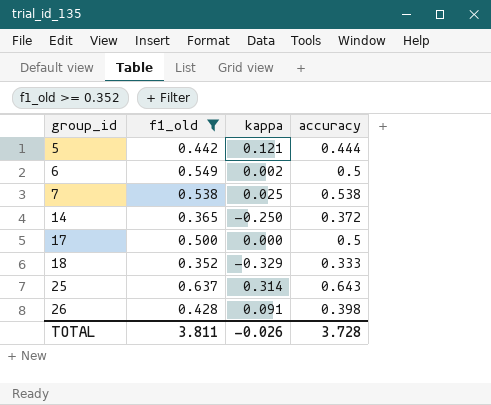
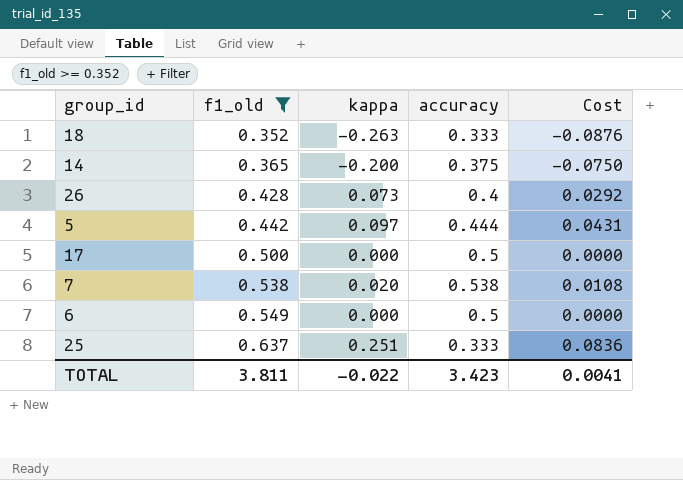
row order: group_id ascending -> f1_old ascending
column Cost | formula: none -> [kappa] * [accuracy]
18 | kappa: -0.329 -> -0.263
14 | kappa: -0.250 -> -0.200
14 | accuracy: 0.372 -> 0.375
26 | kappa: 0.091 -> 0.073
26 | accuracy: 0.398 -> 0.4
5 | kappa: 0.121 -> 0.097
7 | kappa: 0.025 -> 0.020
6 | kappa: 0.002 -> 0.000
25 | kappa: 0.314 -> 0.251
25 | accuracy: 0.643 -> 0.333
TOTAL | kappa: -0.026 -> -0.022
TOTAL | accuracy: 3.728 -> 3.423

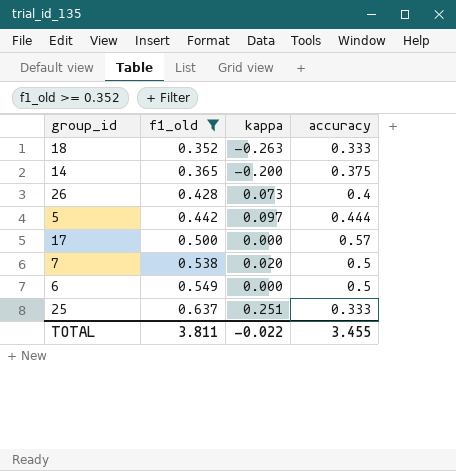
column Cost | formula: [kappa] * [accuracy] -> none
17 | accuracy: 0.5 -> 0.57
7 | accuracy: 0.538 -> 0.5
TOTAL | accuracy: 3.423 -> 3.455

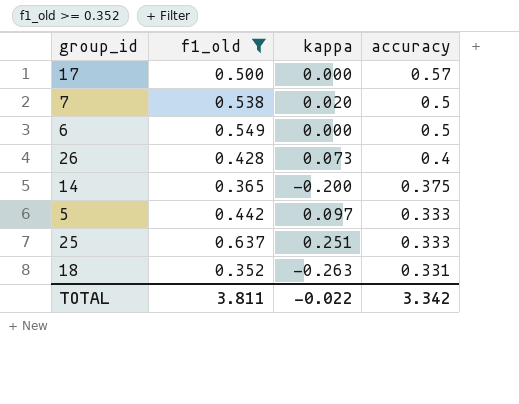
row order: f1_old ascending -> accuracy descending
5 | accuracy: 0.444 -> 0.333
18 | accuracy: 0.333 -> 0.331
TOTAL | accuracy: 3.455 -> 3.342

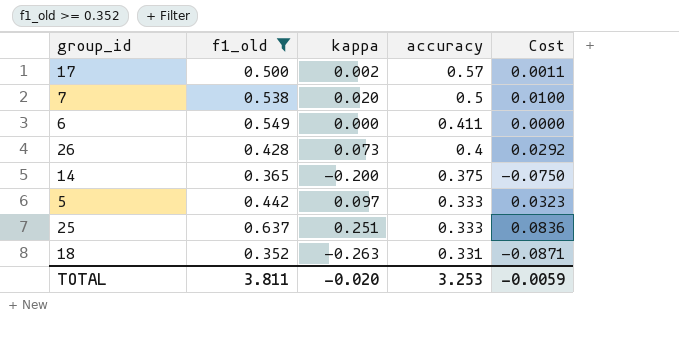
column Cost | formula: none -> [kappa] * [accuracy]
17 | kappa: 0.000 -> 0.002
6 | accuracy: 0.5 -> 0.411
TOTAL | kappa: -0.022 -> -0.020
TOTAL | accuracy: 3.342 -> 3.253

